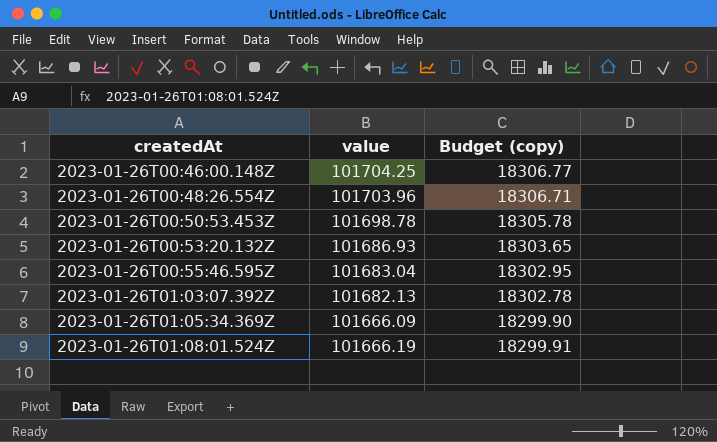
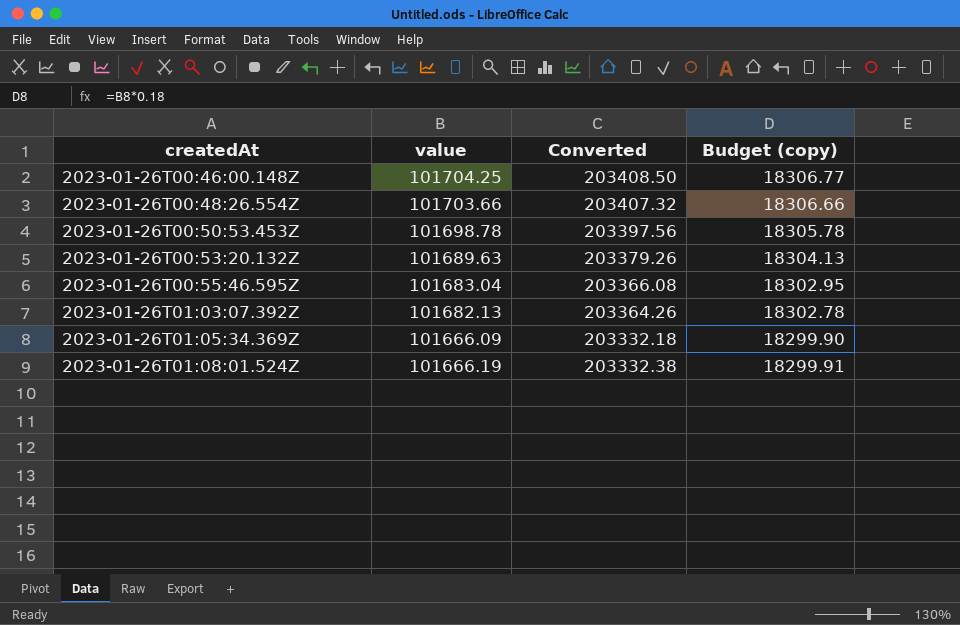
column Converted | formula: none -> [value] * 2
2023-01-26T00:48:26.554Z | value: 101703.96 -> 101703.66
2023-01-26T00:48:26.554Z | Budget (copy): 18306.71 -> 18306.66
2023-01-26T00:53:20.132Z | value: 101686.93 -> 101689.63
2023-01-26T00:53:20.132Z | Budget (copy): 18303.65 -> 18304.13

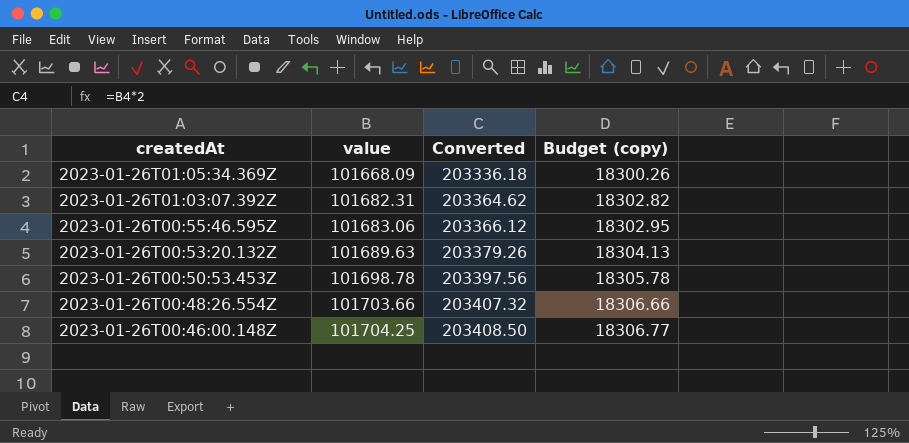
row order: createdAt ascending -> createdAt descending
row 2023-01-26T01:08:01.524Z: 101666.19 | 203332.38 | 18299.91 -> none
2023-01-26T01:05:34.369Z | value: 101666.09 -> 101668.09
2023-01-26T01:05:34.369Z | Converted: 203332.18 -> 203336.18
2023-01-26T01:05:34.369Z | Budget (copy): 18299.90 -> 18300.26
2023-01-26T01:03:07.392Z | value: 101682.13 -> 101682.31
2023-01-26T01:03:07.392Z | Converted: 203364.26 -> 203364.62
2023-01-26T01:03:07.392Z | Budget (copy): 18302.78 -> 18302.82
2023-01-26T00:55:46.595Z | value: 101683.04 -> 101683.06
2023-01-26T00:55:46.595Z | Converted: 203366.08 -> 203366.12

